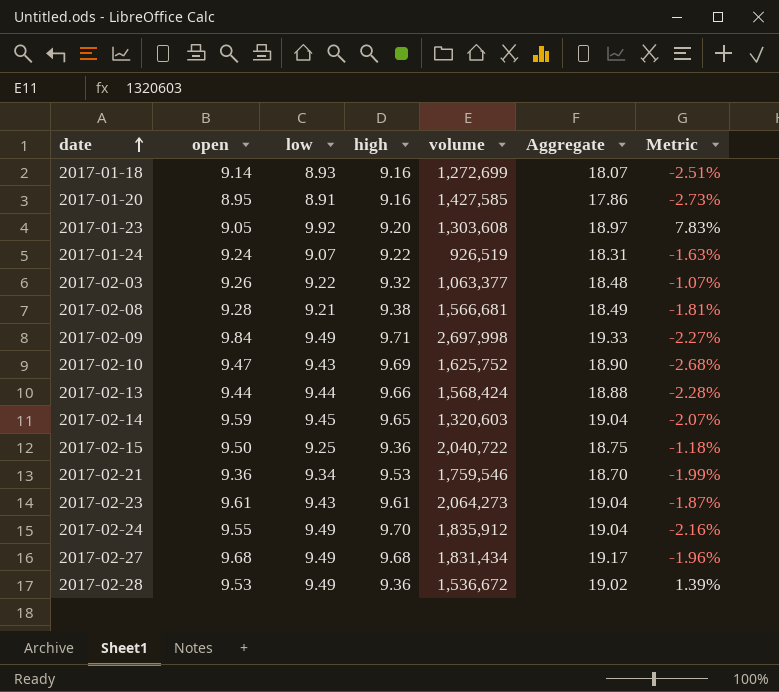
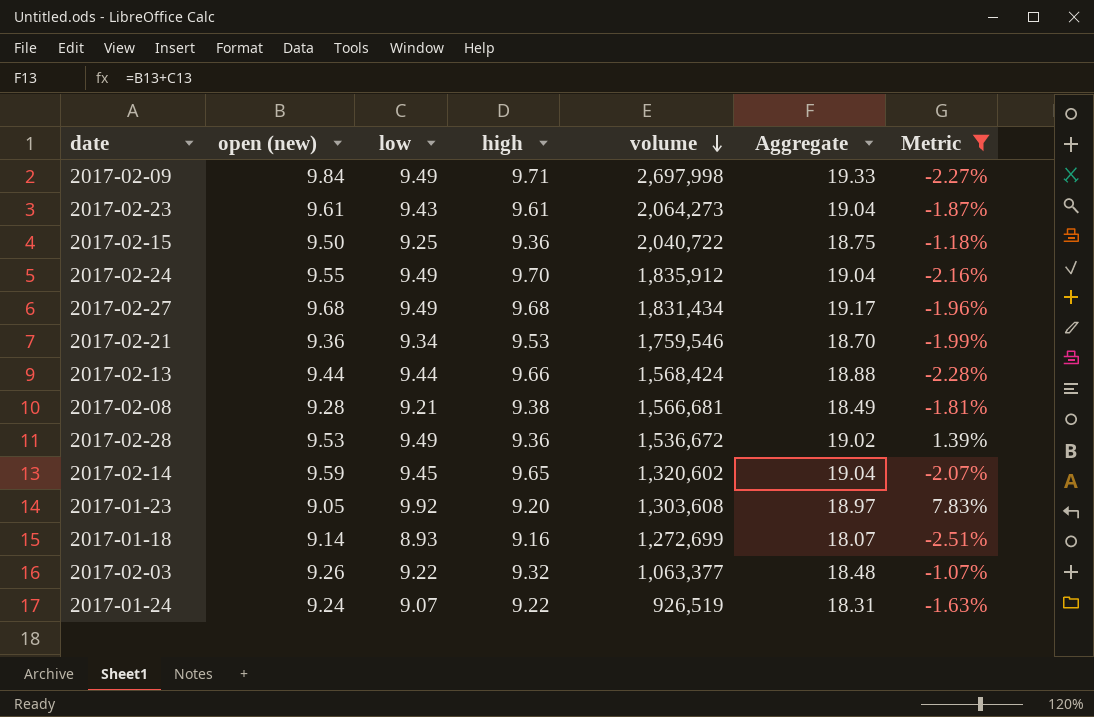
filter: none -> Metric >= -2.51%
row order: date ascending -> volume descending
column name: open -> open (new)
2017-02-14 | volume: 1,320,603 -> 1,320,602

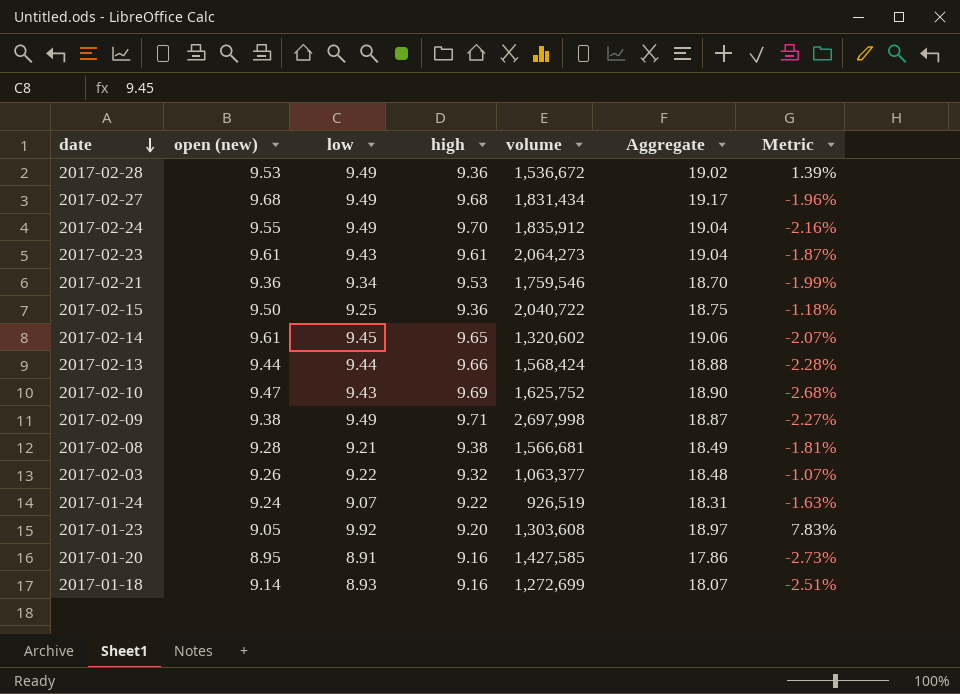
filter: Metric >= -2.51% -> none
row order: volume descending -> date descending
2017-02-14 | open (new): 9.59 -> 9.61
2017-02-14 | Aggregate: 19.04 -> 19.06
2017-02-09 | open (new): 9.84 -> 9.38
2017-02-09 | Aggregate: 19.33 -> 18.87

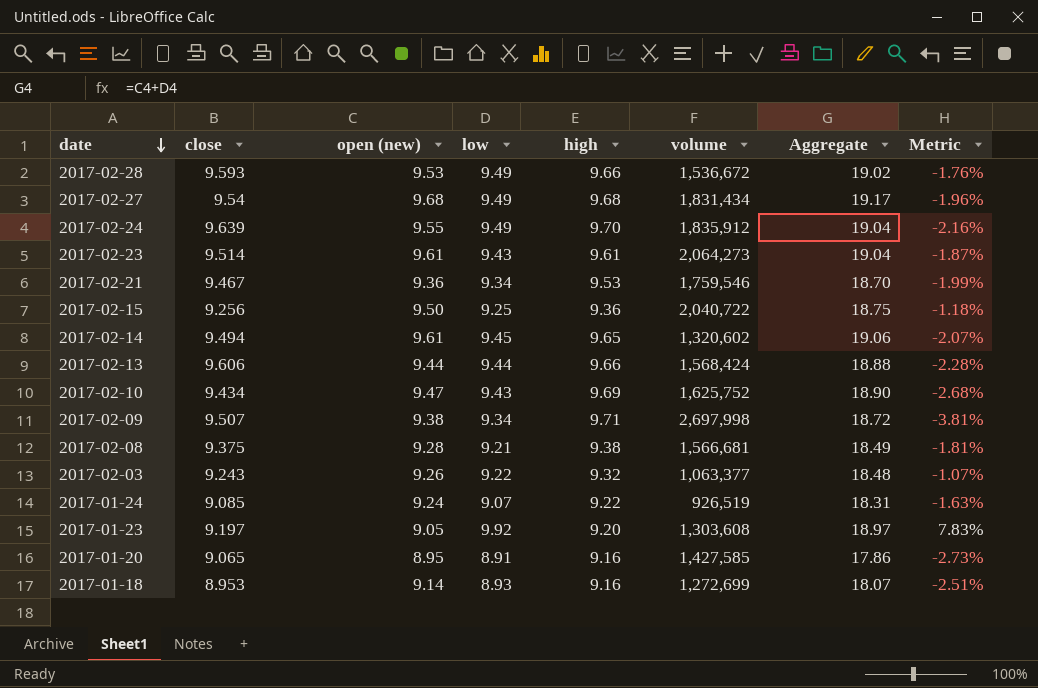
column close | position: none -> 2
2017-02-28 | high: 9.36 -> 9.66
2017-02-28 | Metric: 1.39% -> -1.76%
2017-02-09 | low: 9.49 -> 9.34
2017-02-09 | Aggregate: 18.87 -> 18.72
2017-02-09 | Metric: -2.27% -> -3.81%

